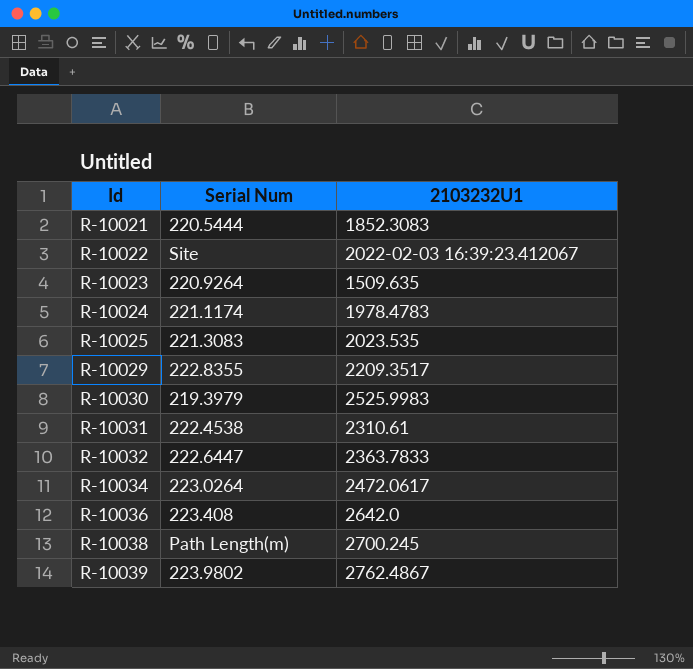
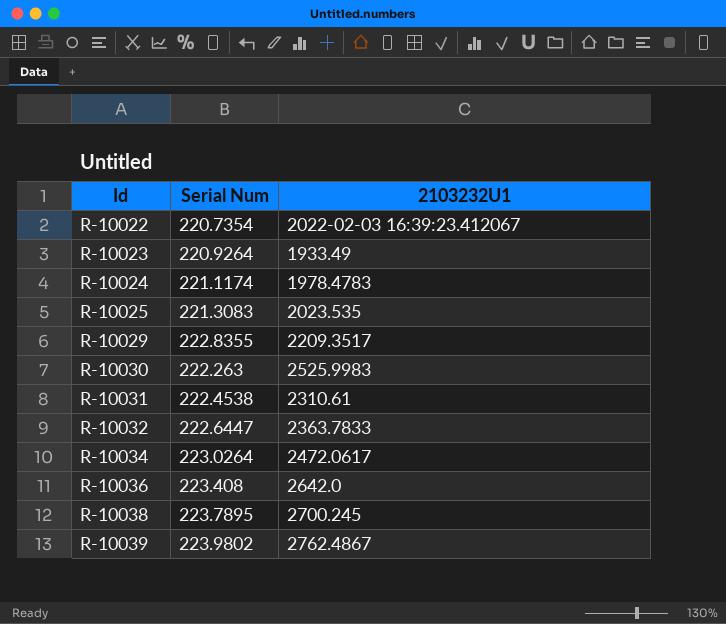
row R-10021: 220.5444 | 1852.3083 -> none
R-10022 | Serial Num: Site -> 220.7354
R-10023 | 2103232U1: 1509.635 -> 1933.49
R-10030 | Serial Num: 219.3979 -> 222.263
R-10038 | Serial Num: Path Length(m) -> 223.7895

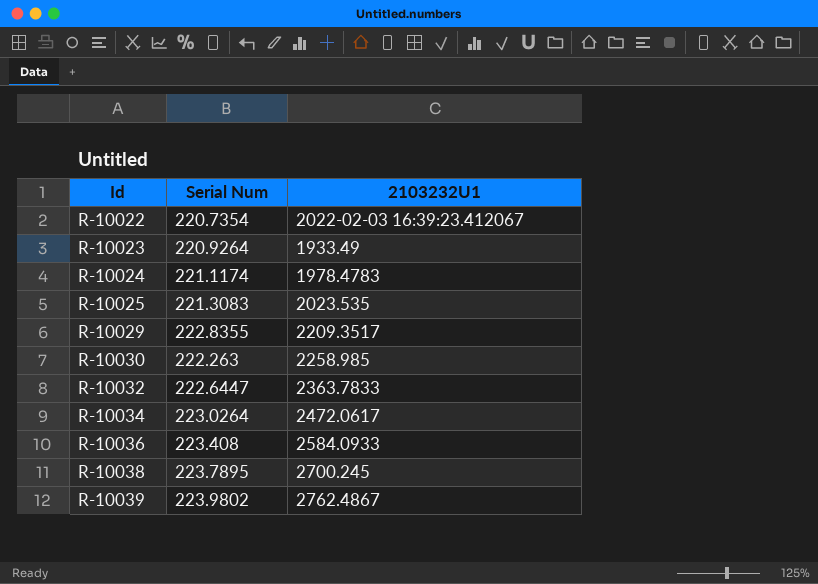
row R-10031: 222.4538 | 2310.61 -> none
R-10030 | 2103232U1: 2525.9983 -> 2258.985
R-10036 | 2103232U1: 2642.0 -> 2584.0933

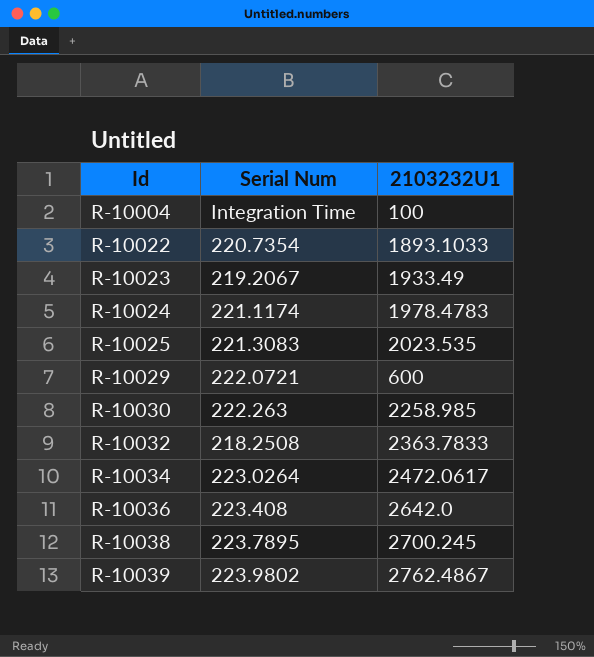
row R-10004: none -> Integration Time | 100
R-10022 | 2103232U1: 2022-02-03 16:39:23.412067 -> 1893.1033
R-10023 | Serial Num: 220.9264 -> 219.2067
R-10029 | Serial Num: 222.8355 -> 222.0721
R-10029 | 2103232U1: 2209.3517 -> 600
R-10032 | Serial Num: 222.6447 -> 218.2508
R-10036 | 2103232U1: 2584.0933 -> 2642.0

